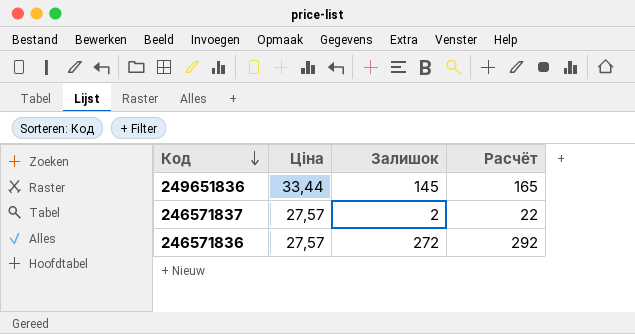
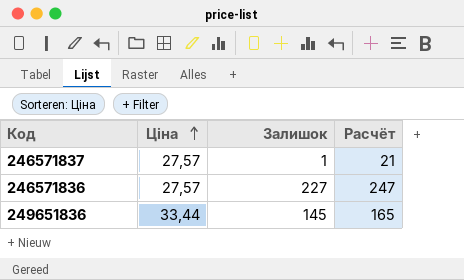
row order: Код descending -> Ціна ascending
246571837 | Залишок: 2 -> 1
246571837 | Расчёт: 22 -> 21
246571836 | Залишок: 272 -> 227
246571836 | Расчёт: 292 -> 247

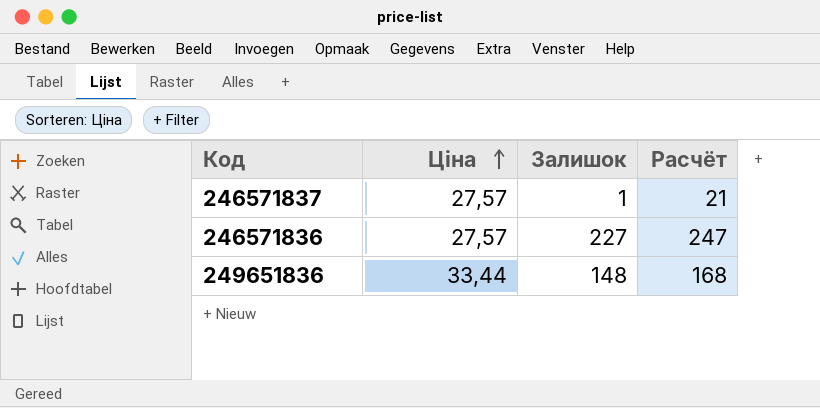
249651836 | Залишок: 145 -> 148
249651836 | Расчёт: 165 -> 168

